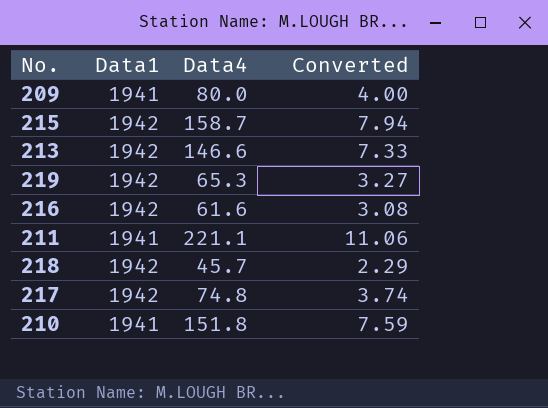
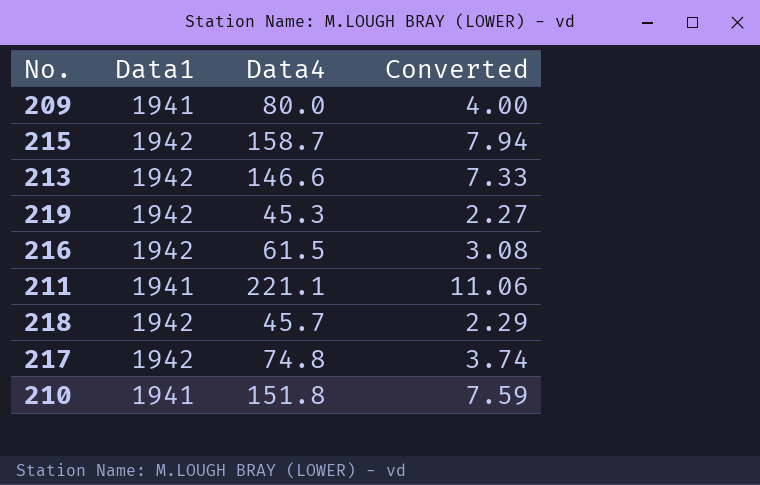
219 | Data4: 65.3 -> 45.3
219 | Converted: 3.27 -> 2.27
216 | Data4: 61.6 -> 61.5

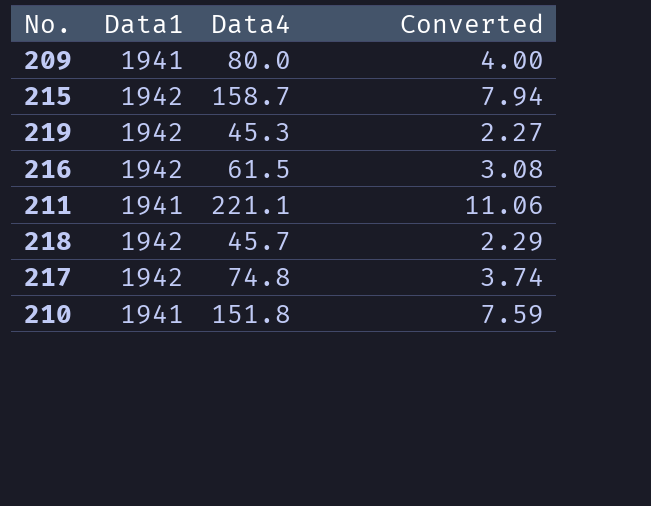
row 213: 1942 | 146.6 | 7.33 -> none

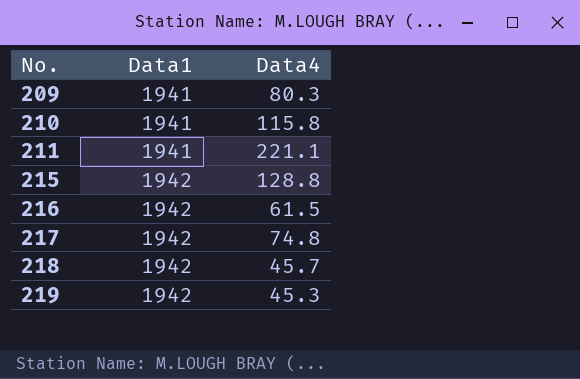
row order: none -> No. ascending
column Converted | formula: [Data4] * 0.05 -> none
209 | Data4: 80.0 -> 80.3
210 | Data4: 151.8 -> 115.8
215 | Data4: 158.7 -> 128.8

